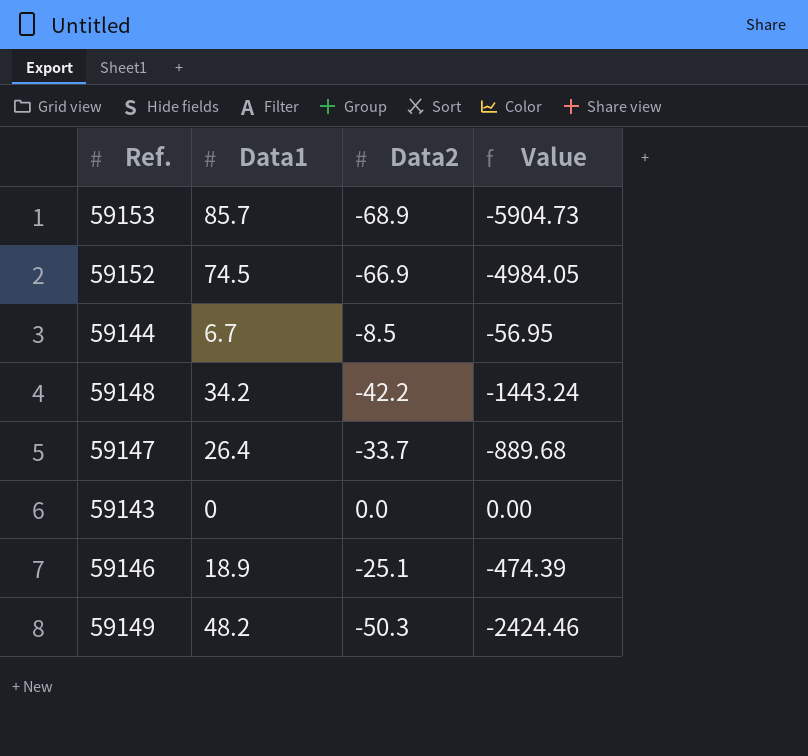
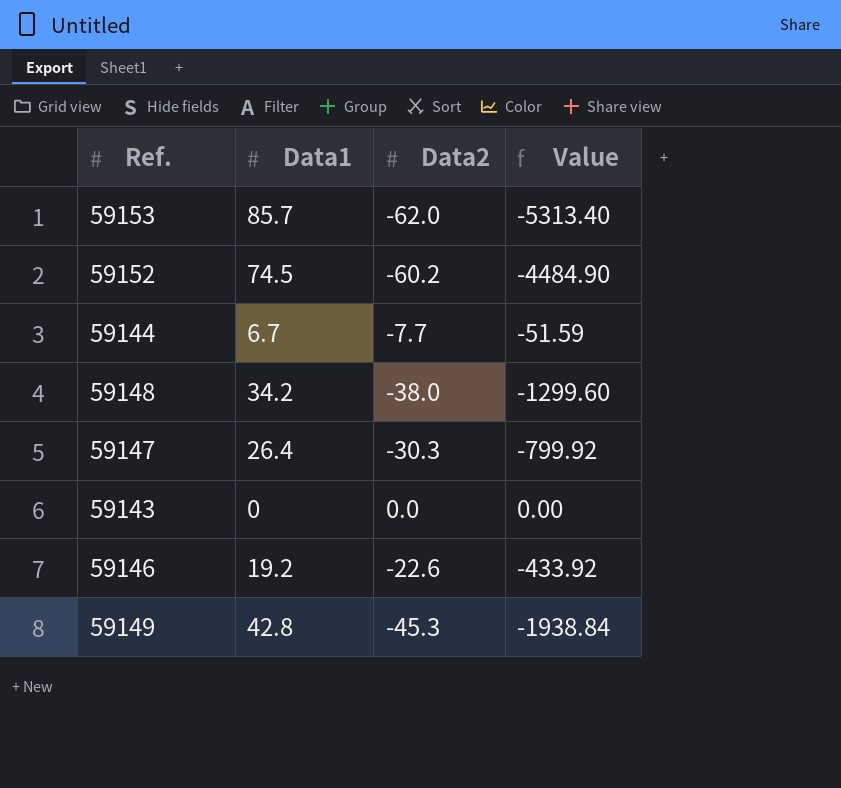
59153 | Data2: -68.9 -> -62.0
59153 | Value: -5904.73 -> -5313.40
59152 | Data2: -66.9 -> -60.2
59152 | Value: -4984.05 -> -4484.90
59144 | Data2: -8.5 -> -7.7
59144 | Value: -56.95 -> -51.59
59148 | Data2: -42.2 -> -38.0
59148 | Value: -1443.24 -> -1299.60
59147 | Data2: -33.7 -> -30.3
59147 | Value: -889.68 -> -799.92
59146 | Data1: 18.9 -> 19.2
59146 | Data2: -25.1 -> -22.6
59146 | Value: -474.39 -> -433.92
59149 | Data1: 48.2 -> 42.8
59149 | Data2: -50.3 -> -45.3
59149 | Value: -2424.46 -> -1938.84

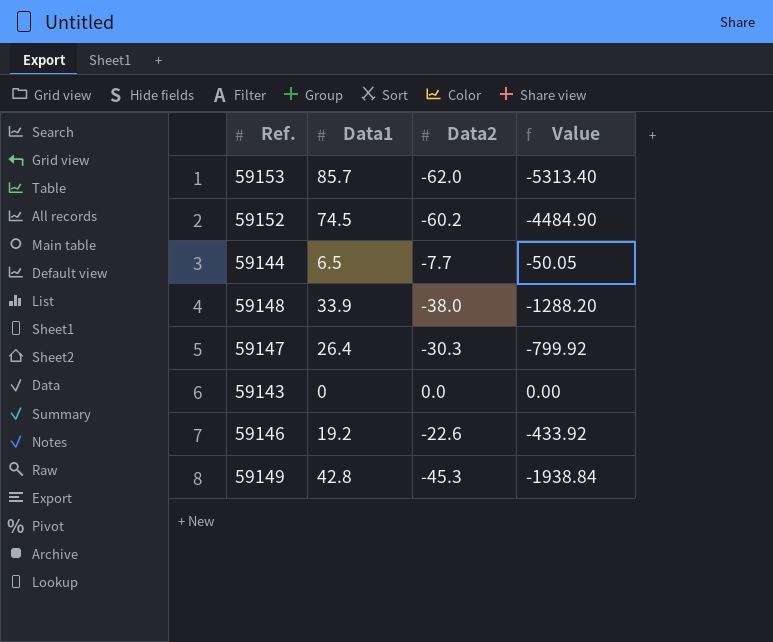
59144 | Data1: 6.7 -> 6.5
59144 | Value: -51.59 -> -50.05
59148 | Data1: 34.2 -> 33.9
59148 | Value: -1299.60 -> -1288.20

